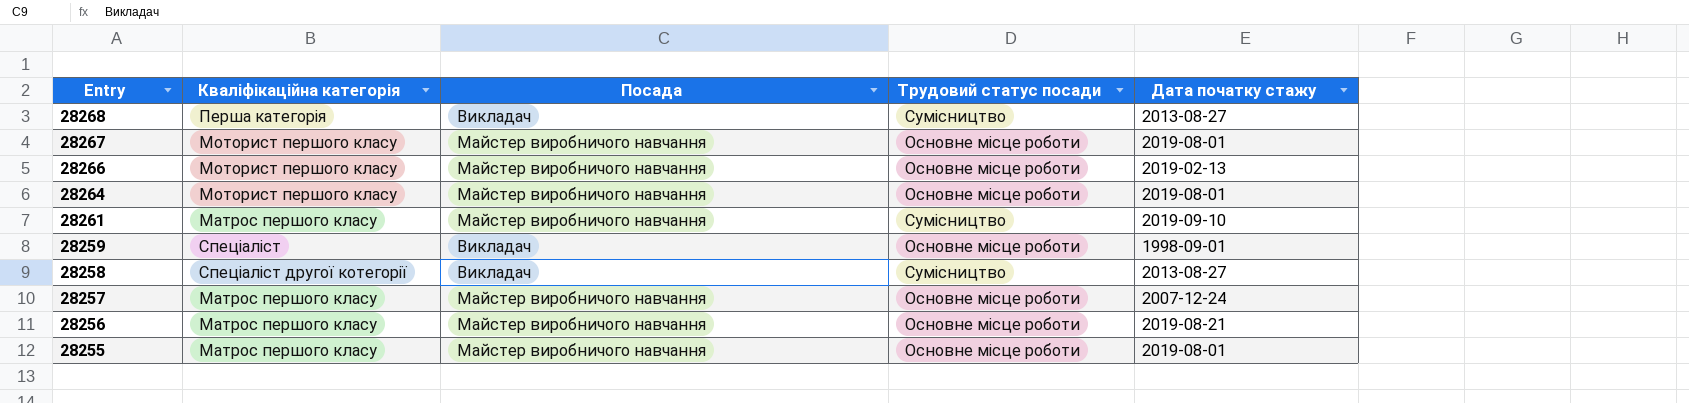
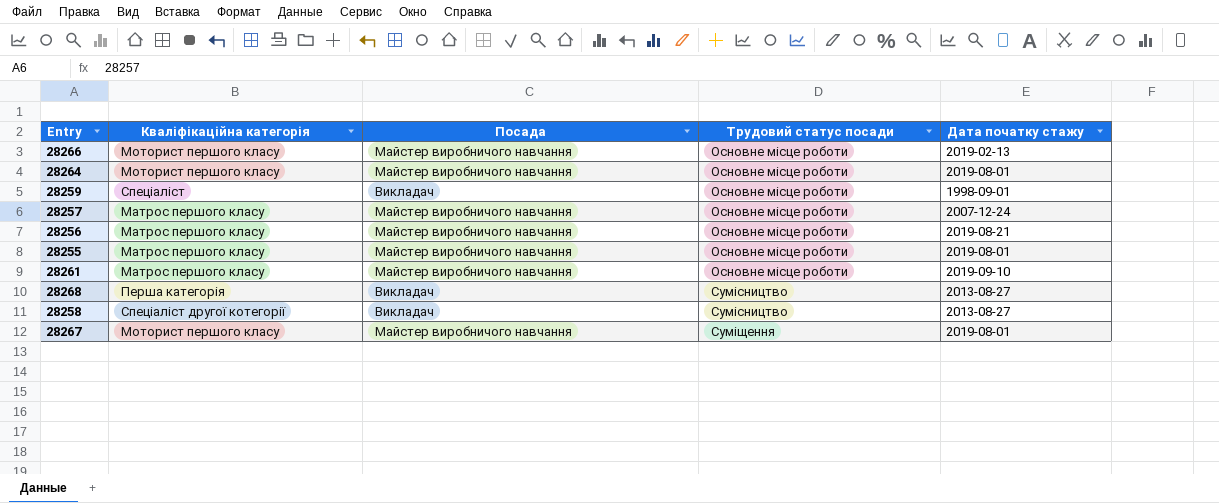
row order: Entry descending -> Трудовий статус посади ascending
28261 | Трудовий статус посади: Сумісництво -> Основне місце роботи
28267 | Трудовий статус посади: Основне місце роботи -> Суміщення

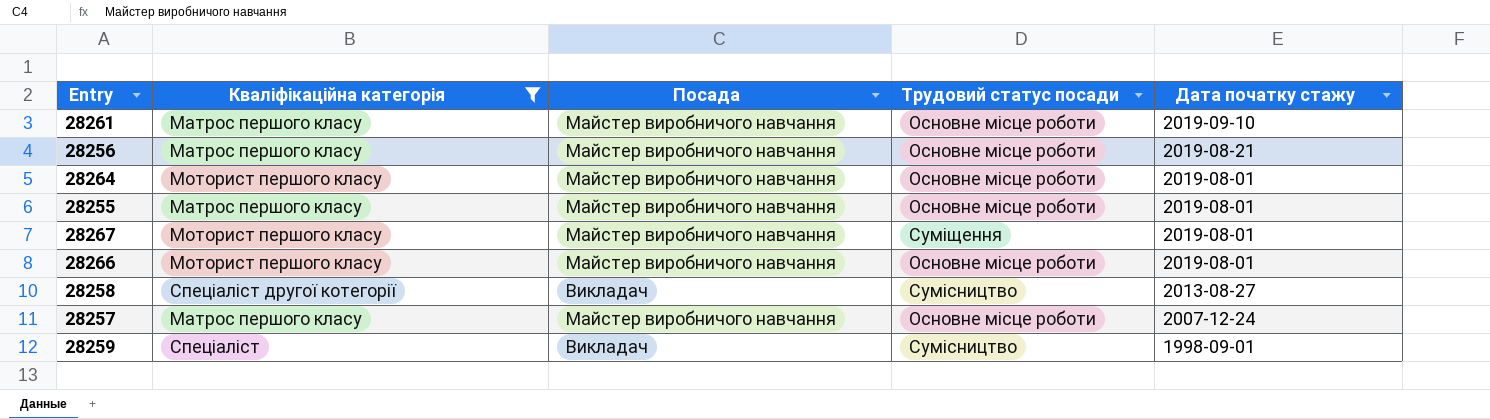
filter: none -> Кваліфікаційна категорія != Перша категорія
row order: Трудовий статус посади ascending -> Дата початку стажу descending
28266 | Дата початку стажу: 2019-02-13 -> 2019-08-01
28259 | Трудовий статус посади: Основне місце роботи -> Сумісництво

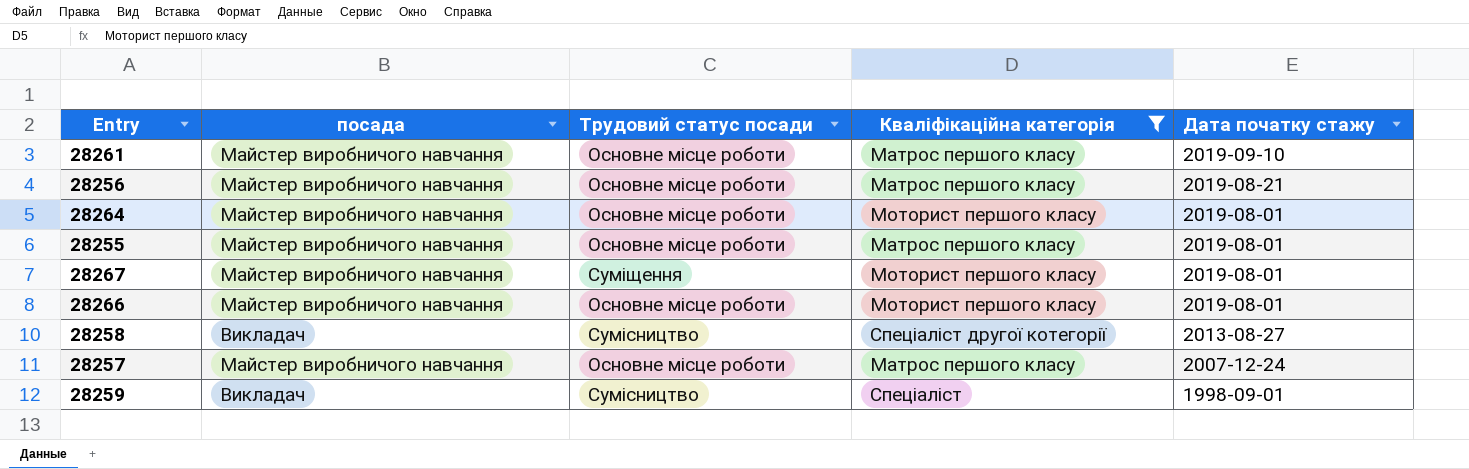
column name: Посада -> посада
column Кваліфікаційна категорія | position: 2 -> 4

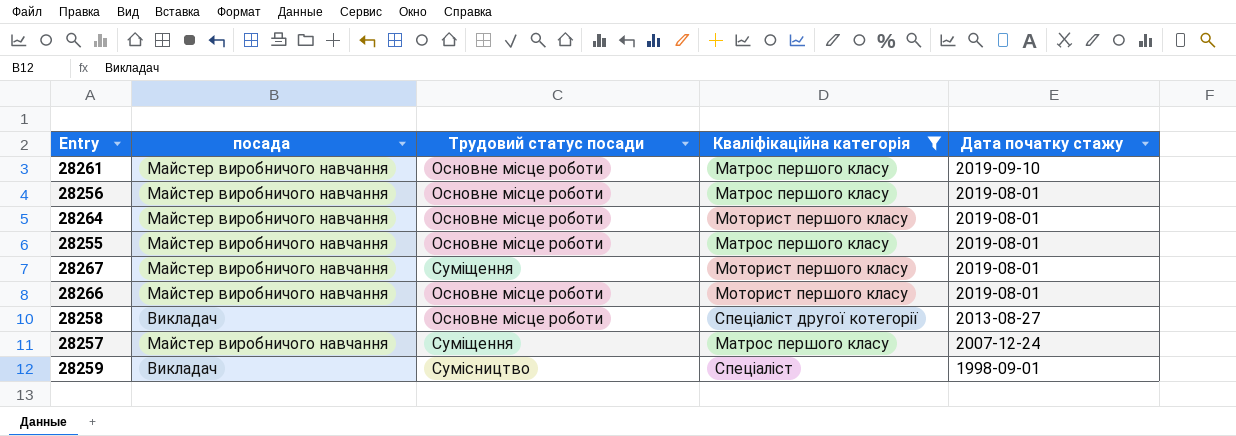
28256 | Дата початку стажу: 2019-08-21 -> 2019-08-01
28258 | Трудовий статус посади: Сумісництво -> Основне місце роботи
28257 | Трудовий статус посади: Основне місце роботи -> Суміщення

